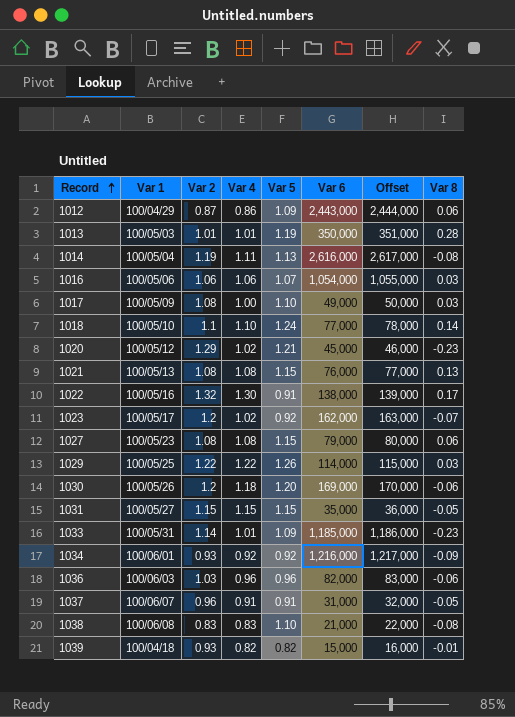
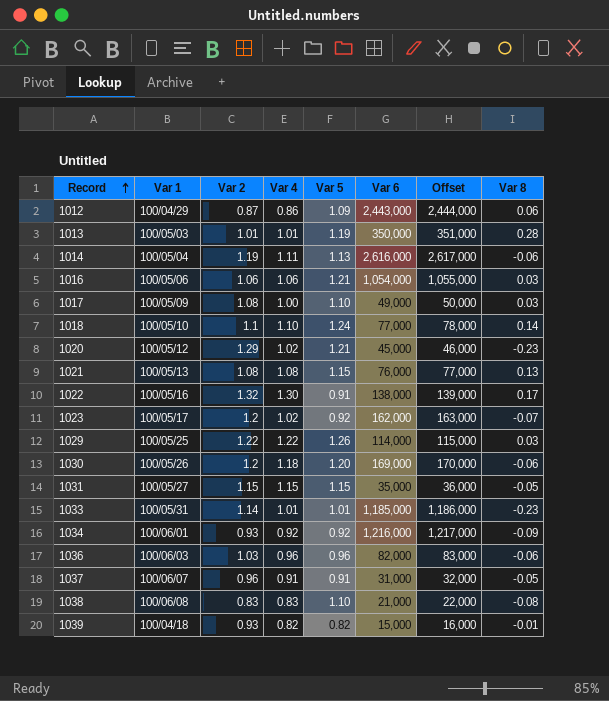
row 1027: 100/05/23 | 1.08 | 1.08 | 1.15 | 79,000 | 80,000 | 0.06 -> none
1014 | Var 8: -0.08 -> -0.06
1016 | Var 5: 1.07 -> 1.21
1033 | Var 5: 1.09 -> 1.01

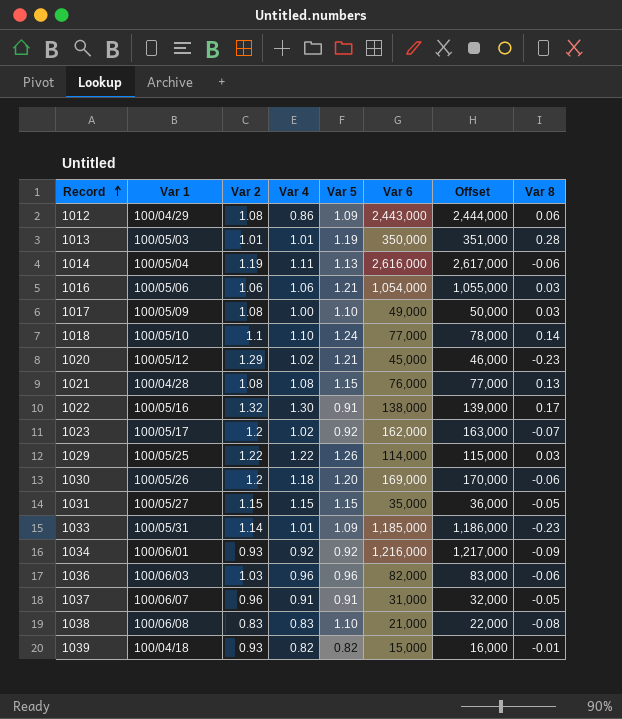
1012 | Var 2: 0.87 -> 1.08
1021 | Var 1: 100/05/13 -> 100/04/28
1033 | Var 5: 1.01 -> 1.09

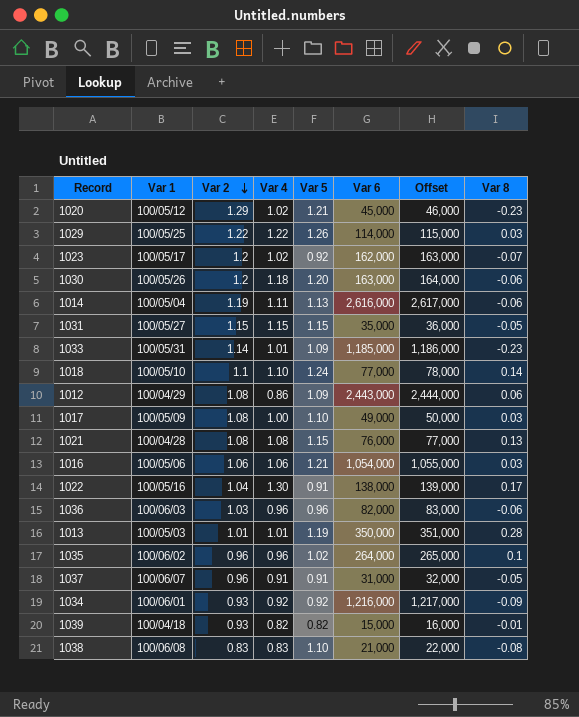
row order: Record ascending -> Var 2 descending
1030 | Var 6: 169,000 -> 163,000
1030 | Offset: 170,000 -> 164,000
1022 | Var 2: 1.32 -> 1.04
row 1035: none -> 100/06/02 | 0.96 | 0.96 | 1.02 | 264,000 | 265,000 | 0.1

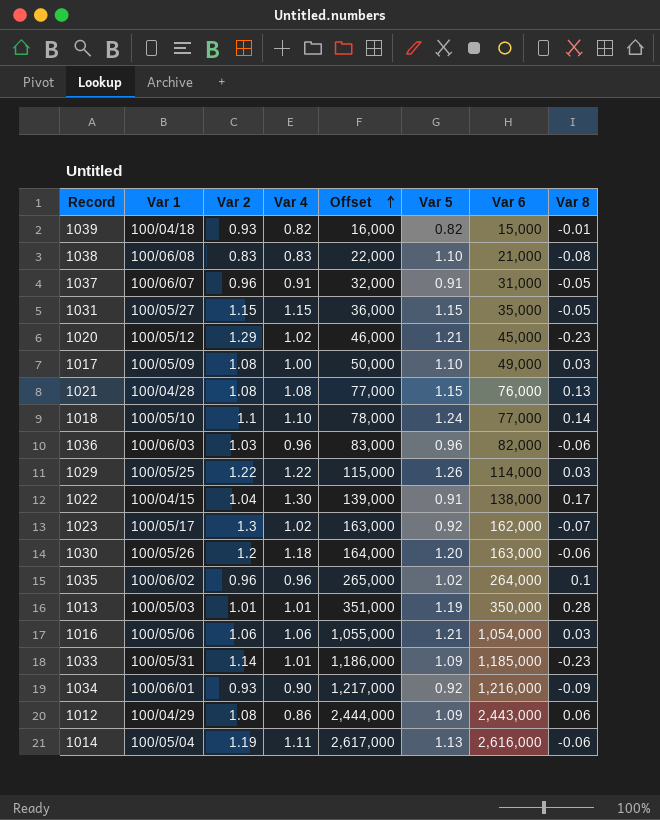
row order: Var 2 descending -> Offset ascending
column Offset | position: 7 -> 5
1022 | Var 1: 100/05/16 -> 100/04/15
1023 | Var 2: 1.2 -> 1.3
1034 | Var 4: 0.92 -> 0.90

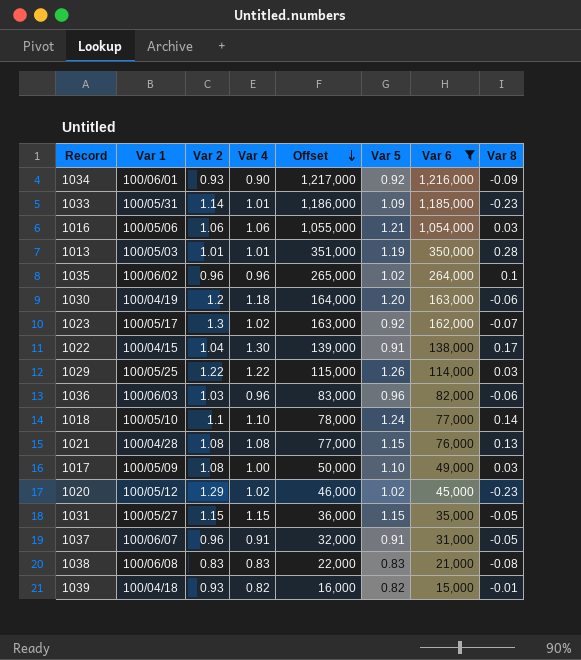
filter: none -> Var 6 <= 1,216,000
row order: Offset ascending -> Offset descending
1030 | Var 1: 100/05/26 -> 100/04/19
1020 | Var 5: 1.21 -> 1.02
1038 | Var 5: 1.10 -> 0.83

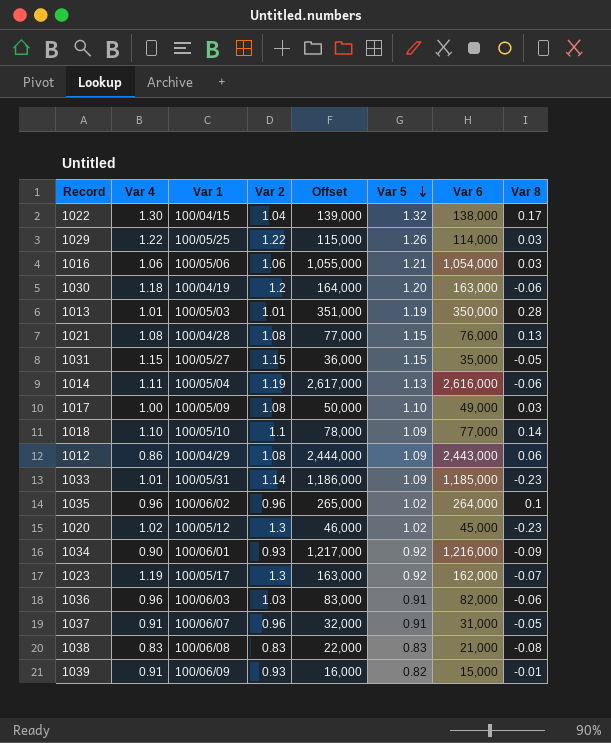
filter: Var 6 <= 1,216,000 -> none
row order: Offset descending -> Var 5 descending
column Var 4 | position: 4 -> 2
1022 | Var 5: 0.91 -> 1.32
1018 | Var 5: 1.24 -> 1.09
1020 | Var 2: 1.29 -> 1.3
1023 | Var 4: 1.02 -> 1.19
1036 | Var 5: 0.96 -> 0.91
1039 | Var 4: 0.82 -> 0.91
1039 | Var 1: 100/04/18 -> 100/06/09

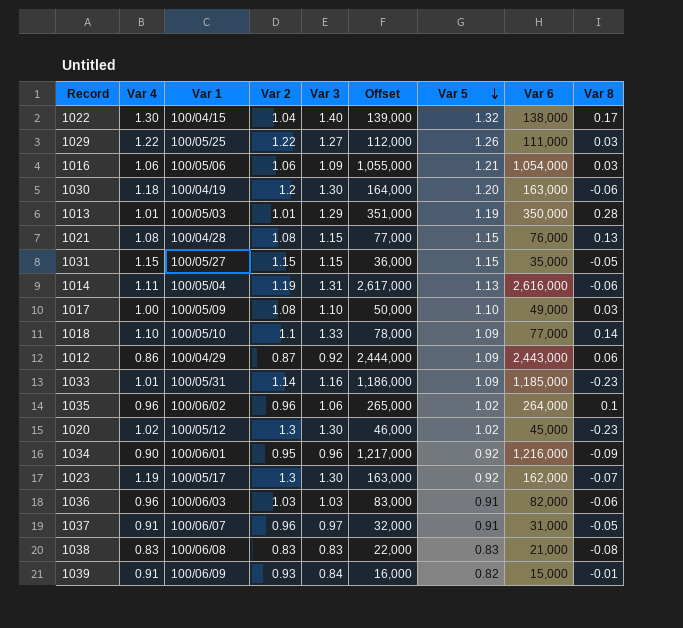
column Var 3 | position: none -> 5
1029 | Offset: 115,000 -> 112,000
1029 | Var 6: 114,000 -> 111,000
1012 | Var 2: 1.08 -> 0.87
1034 | Var 2: 0.93 -> 0.95

